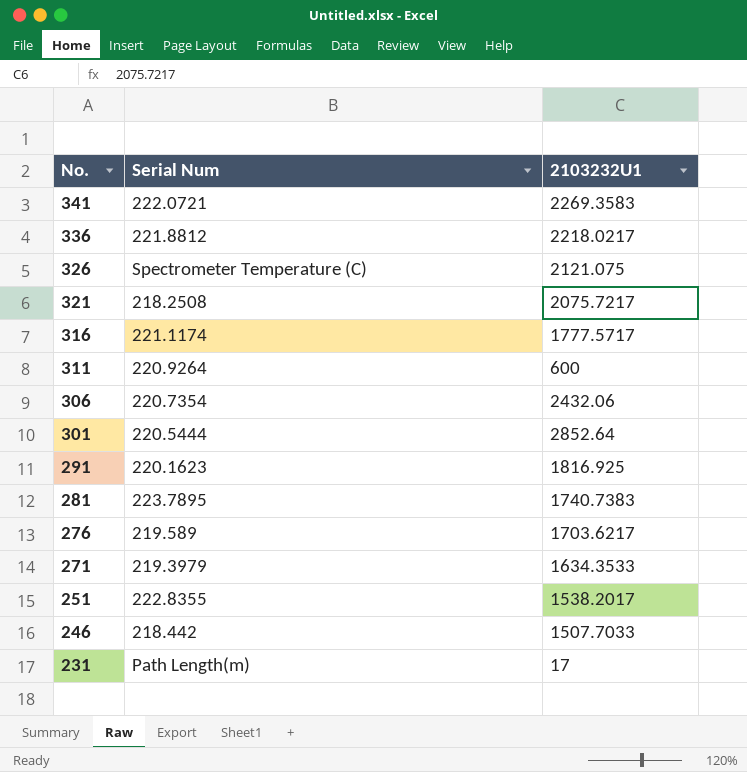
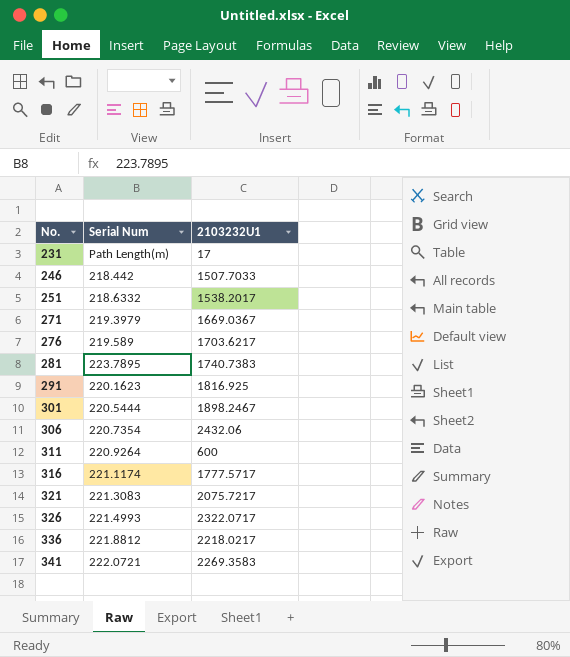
row order: No. descending -> No. ascending
251 | Serial Num: 222.8355 -> 218.6332
271 | 2103232U1: 1634.3533 -> 1669.0367
301 | 2103232U1: 2852.64 -> 1898.2467
321 | Serial Num: 218.2508 -> 221.3083
326 | Serial Num: Spectrometer Temperature (C) -> 221.4993
326 | 2103232U1: 2121.075 -> 2322.0717

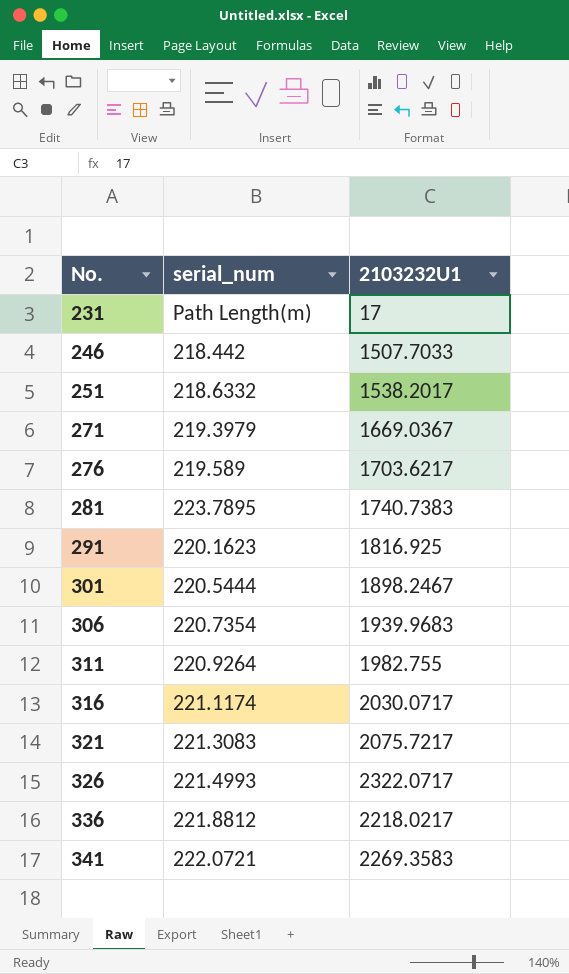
column name: Serial Num -> serial_num
306 | 2103232U1: 2432.06 -> 1939.9683
311 | 2103232U1: 600 -> 1982.755
316 | 2103232U1: 1777.5717 -> 2030.0717

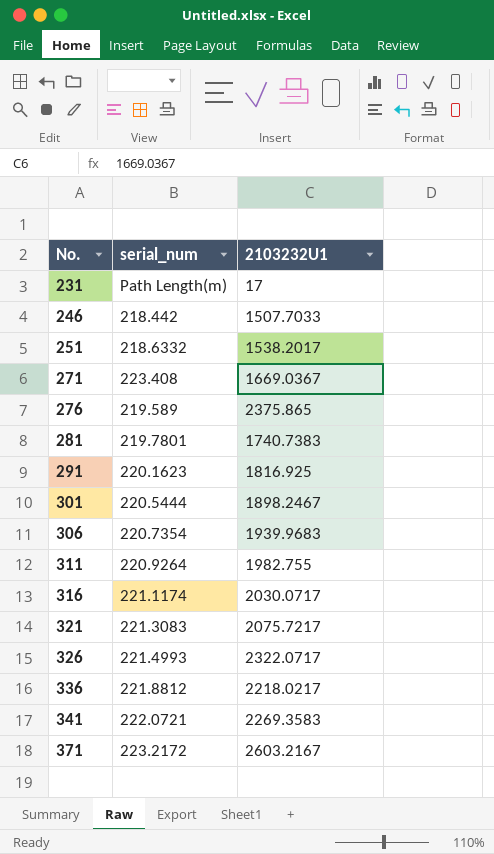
271 | serial_num: 219.3979 -> 223.408
276 | 2103232U1: 1703.6217 -> 2375.865
281 | serial_num: 223.7895 -> 219.7801
row 371: none -> 223.2172 | 2603.2167

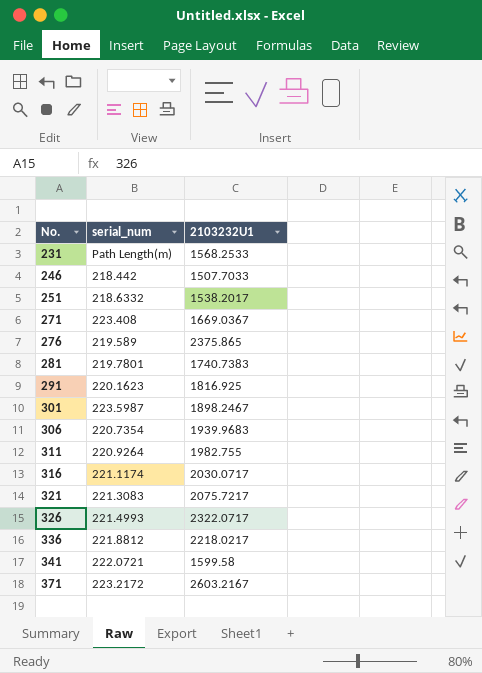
231 | 2103232U1: 17 -> 1568.2533
301 | serial_num: 220.5444 -> 223.5987
341 | 2103232U1: 2269.3583 -> 1599.58

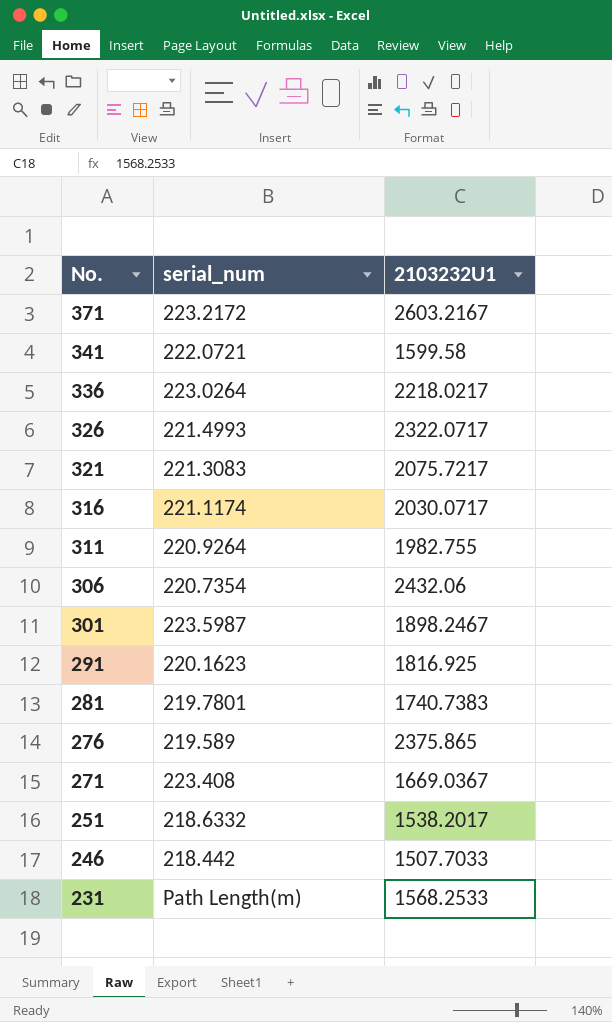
row order: No. ascending -> No. descending
336 | serial_num: 221.8812 -> 223.0264
306 | 2103232U1: 1939.9683 -> 2432.06

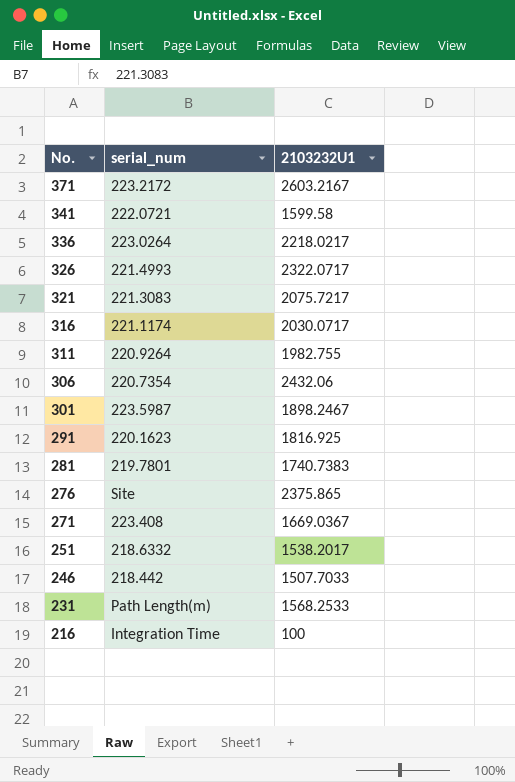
276 | serial_num: 219.589 -> Site
row 216: none -> Integration Time | 100

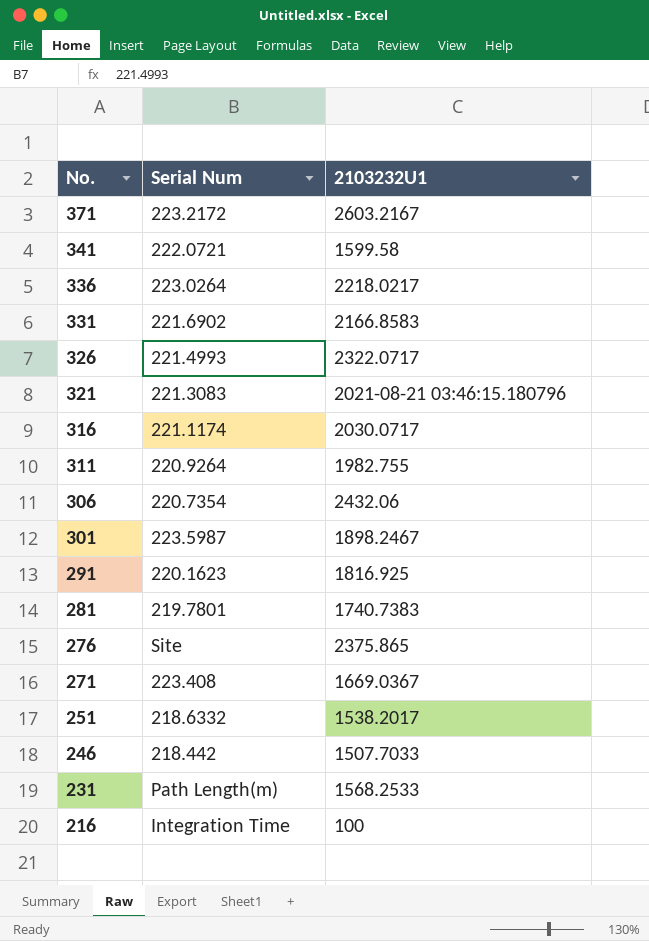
column name: serial_num -> Serial Num
row 331: none -> 221.6902 | 2166.8583
321 | 2103232U1: 2075.7217 -> 2021-08-21 03:46:15.180796

